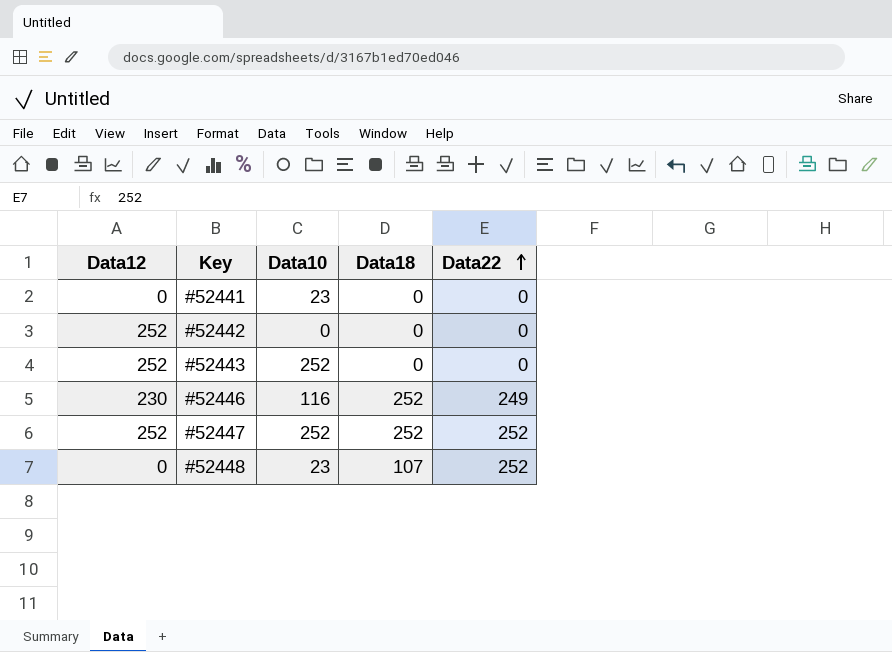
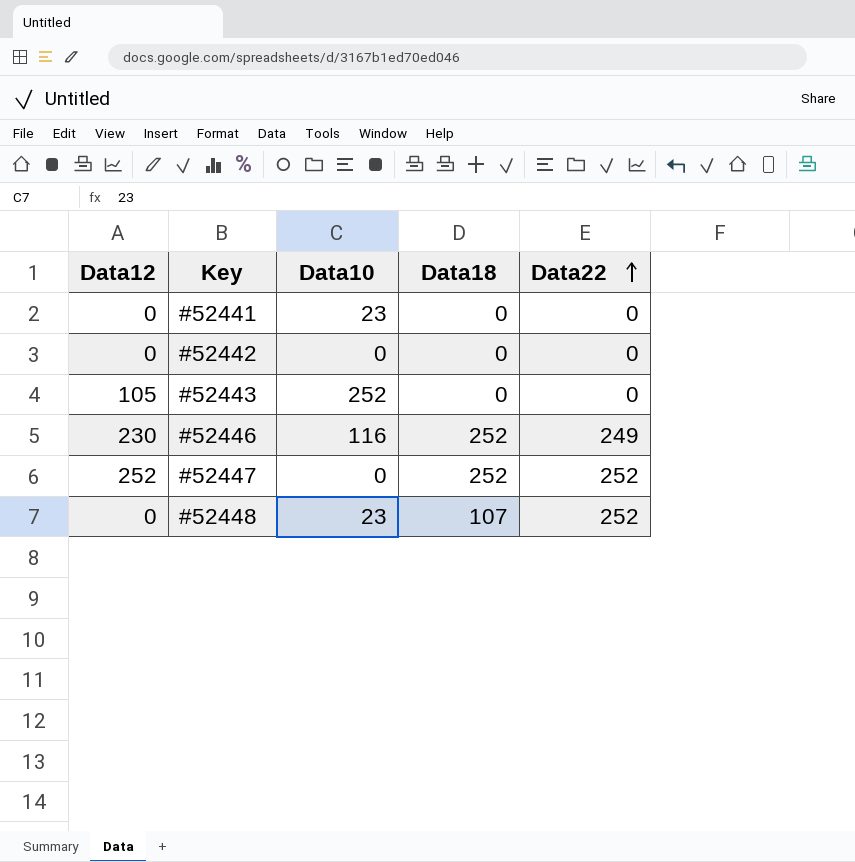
#52442 | Data12: 252 -> 0
#52443 | Data12: 252 -> 105
#52447 | Data10: 252 -> 0

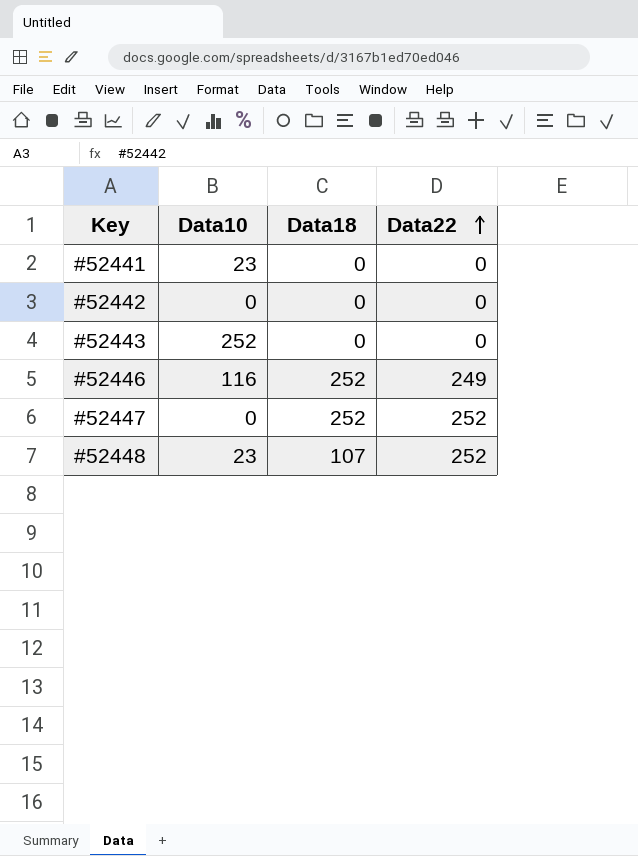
column Data12 | position: 1 -> none

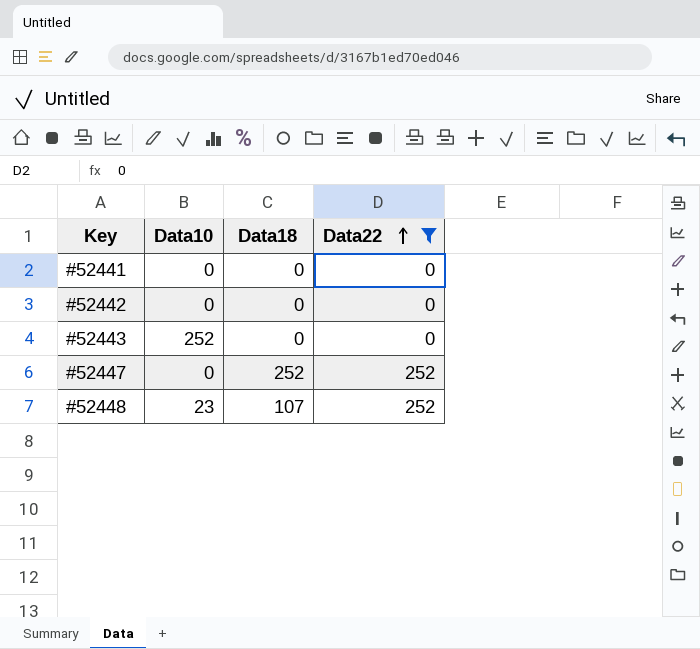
filter: none -> Data22 != 249
#52441 | Data10: 23 -> 0

